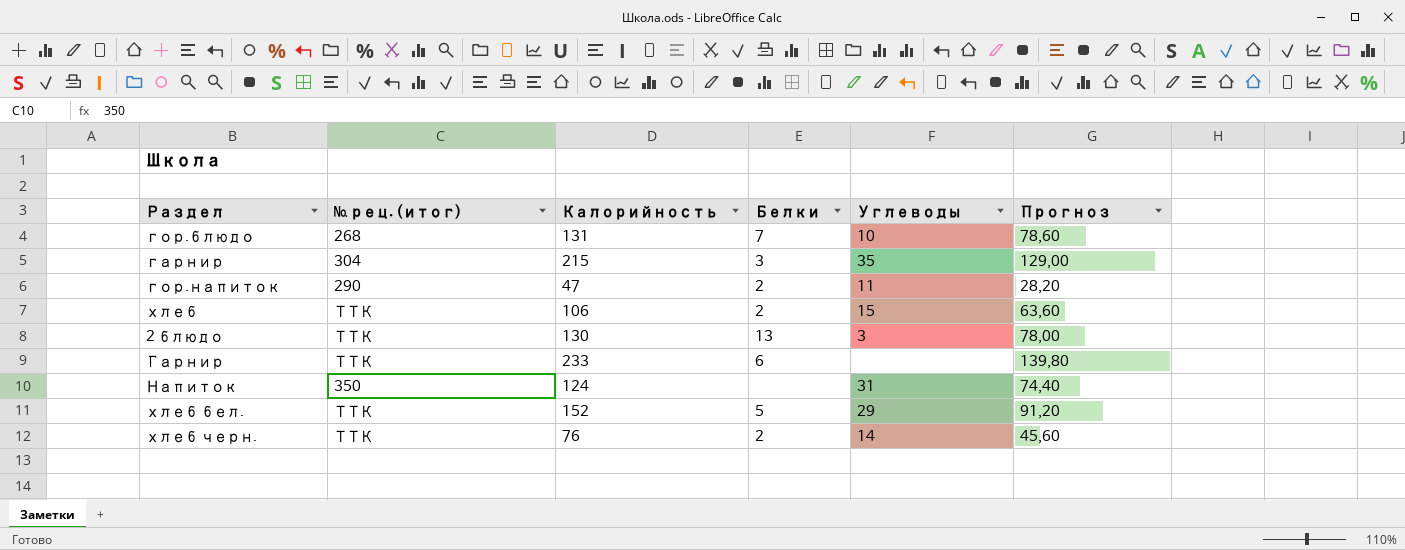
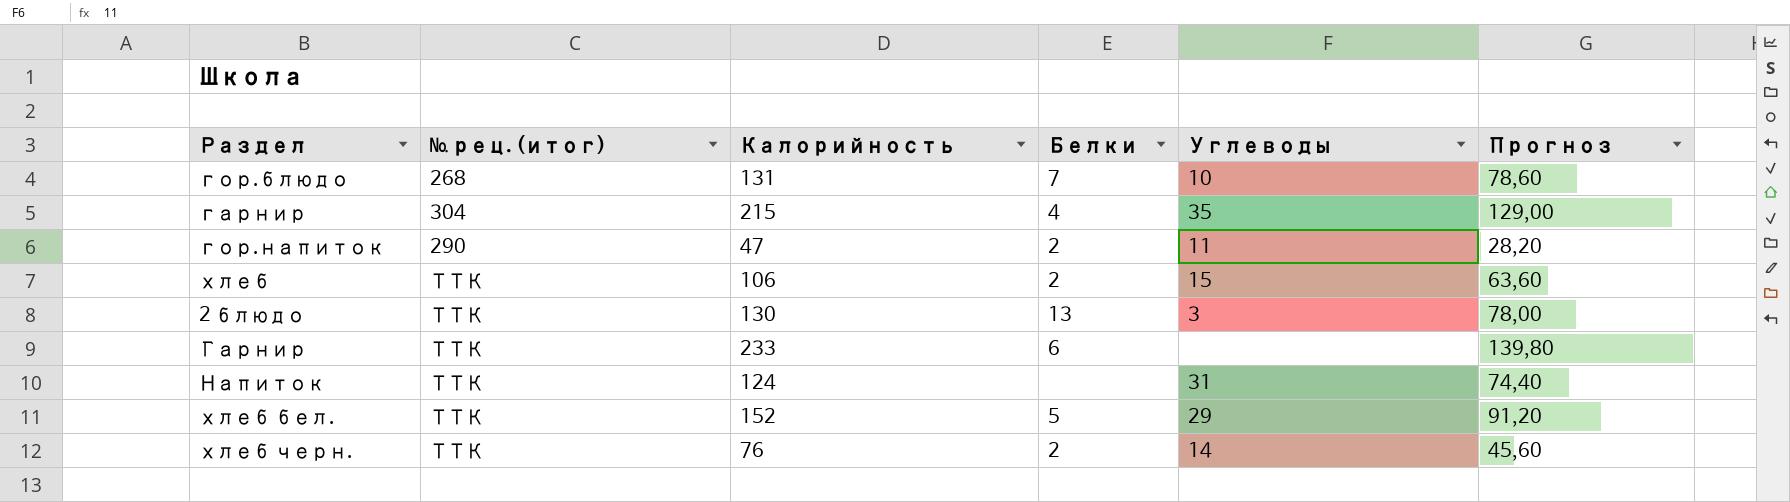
гарнир | Белки: 3 -> 4
Напиток | № рец. (итог): 350 -> ТТК

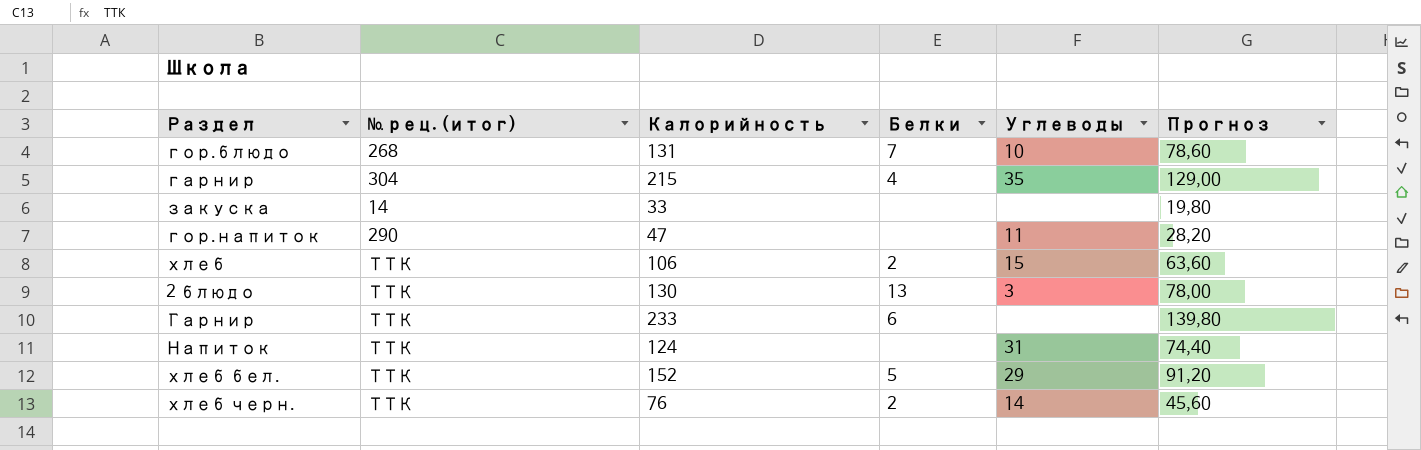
row закуска: none -> 14 | 33 | none | none | 19,80
гор.напиток | Белки: 2 -> none

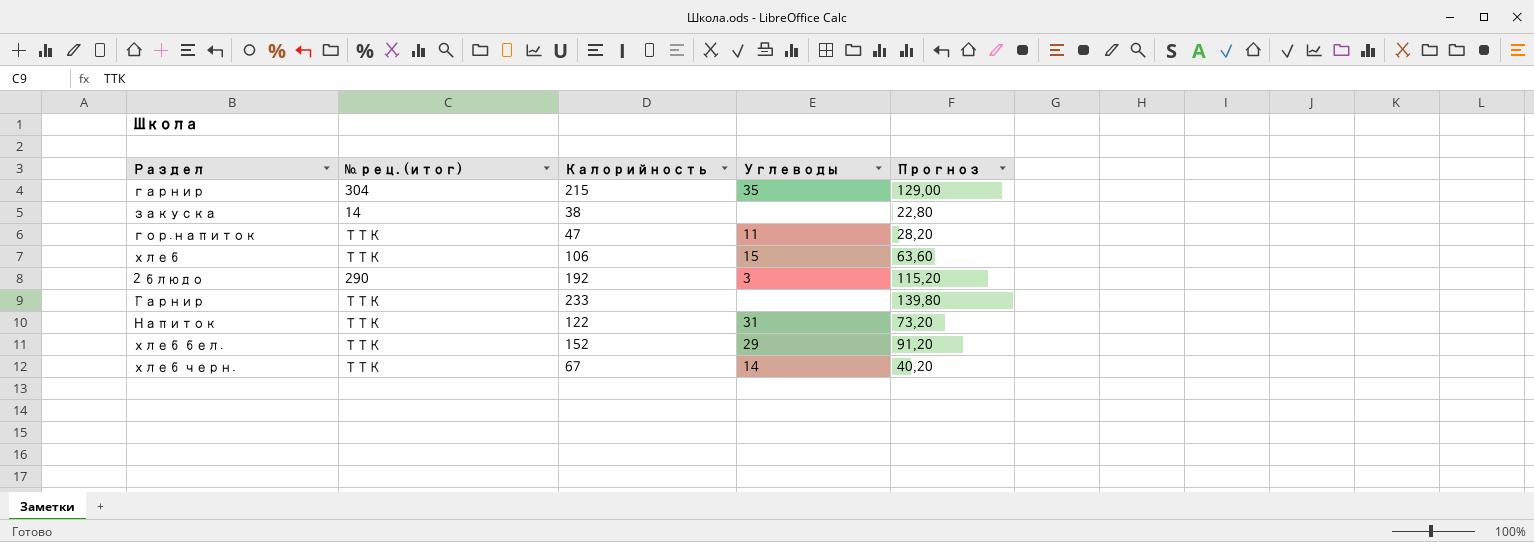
column Белки | position: 4 -> none
row гор.блюдо: 268 | 131 | 7 | 10 | 78,60 -> none
закуска | Калорийность: 33 -> 38
закуска | Прогноз: 19,80 -> 22,80
гор.напиток | № рец. (итог): 290 -> ТТК
2 блюдо | № рец. (итог): ТТК -> 290
2 блюдо | Калорийность: 130 -> 192
2 блюдо | Прогноз: 78,00 -> 115,20
Напиток | Калорийность: 124 -> 122
Напиток | Прогноз: 74,40 -> 73,20
хлеб черн. | Калорийность: 76 -> 67
хлеб черн. | Прогноз: 45,60 -> 40,20

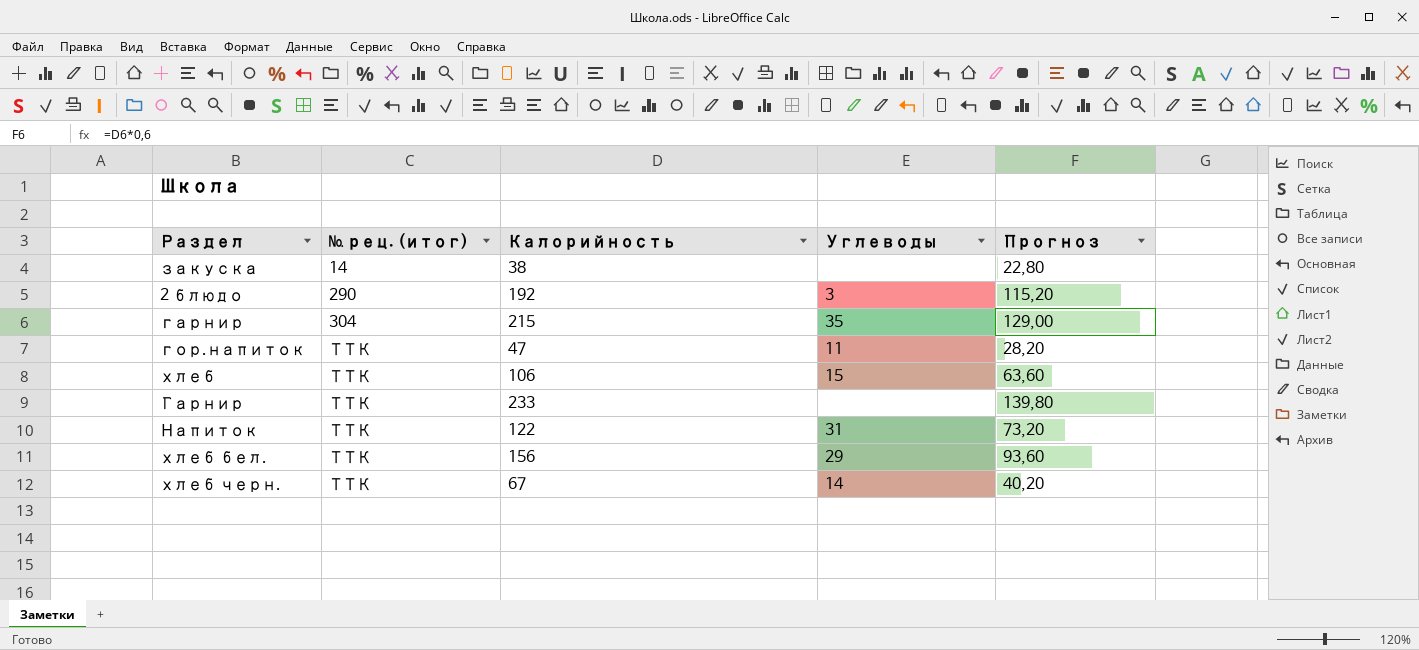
row order: none -> № рец. (итог) ascending
хлеб бел. | Калорийность: 152 -> 156
хлеб бел. | Прогноз: 91,20 -> 93,60

